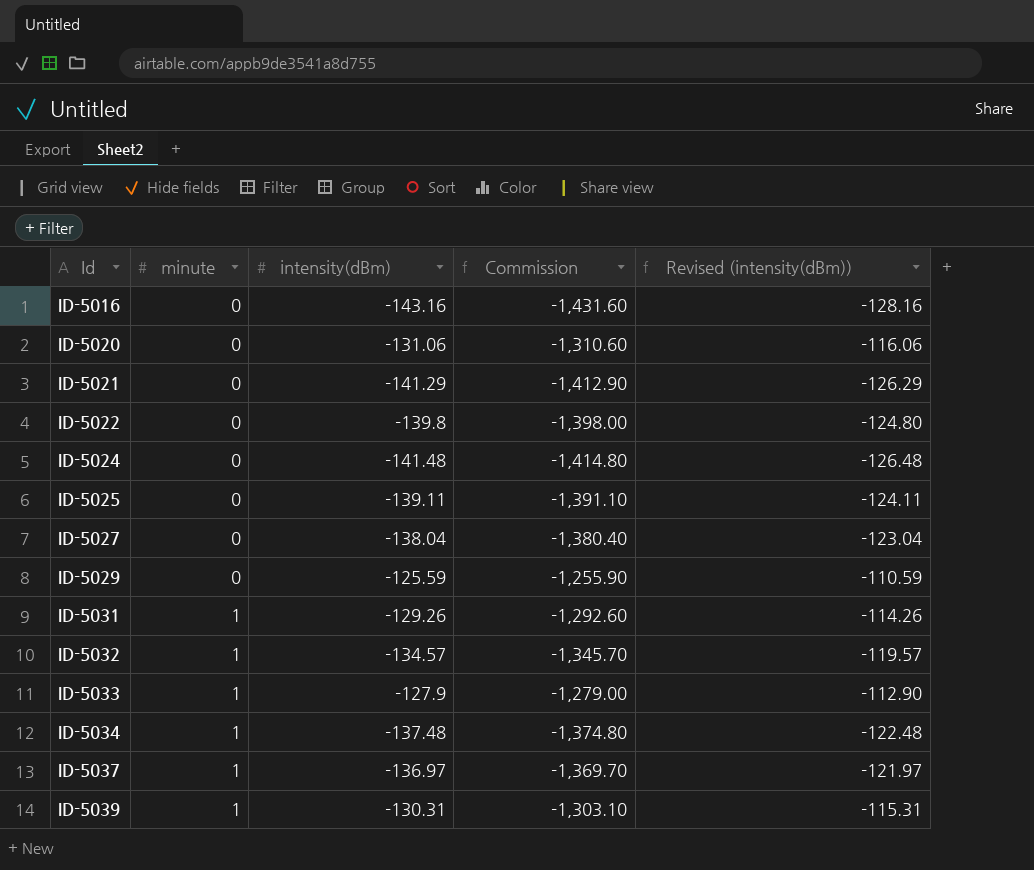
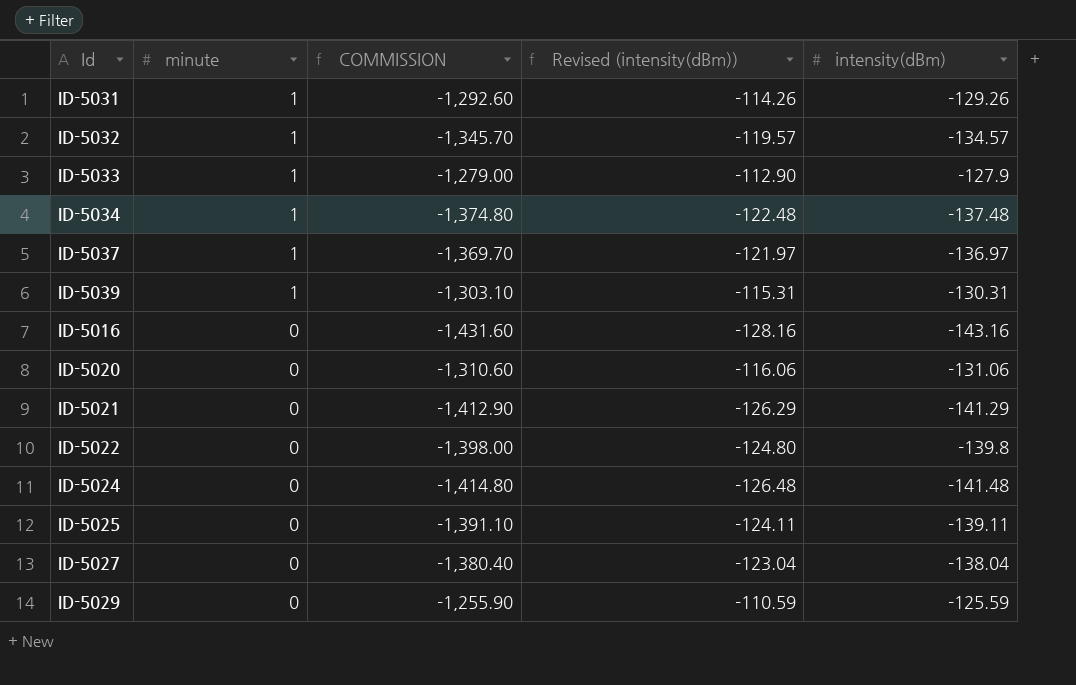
row order: Id ascending -> minute descending
column name: Commission -> COMMISSION
column intensity(dBm) | position: 3 -> 5

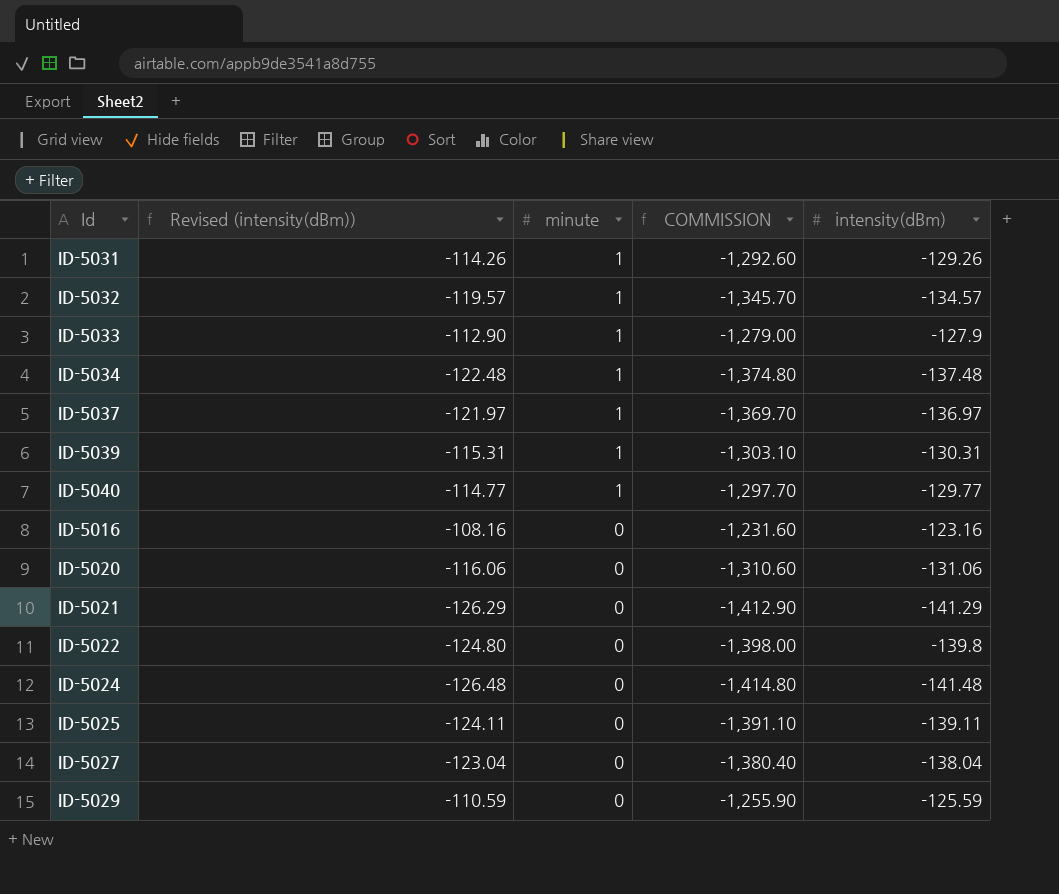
column Revised (intensity(dBm)) | position: 4 -> 2
row ID-5040: none -> -114.77 | 1 | -1,297.70 | -129.77
ID-5016 | Revised (intensity(dBm)): -128.16 -> -108.16
ID-5016 | COMMISSION: -1,431.60 -> -1,231.60
ID-5016 | intensity(dBm): -143.16 -> -123.16

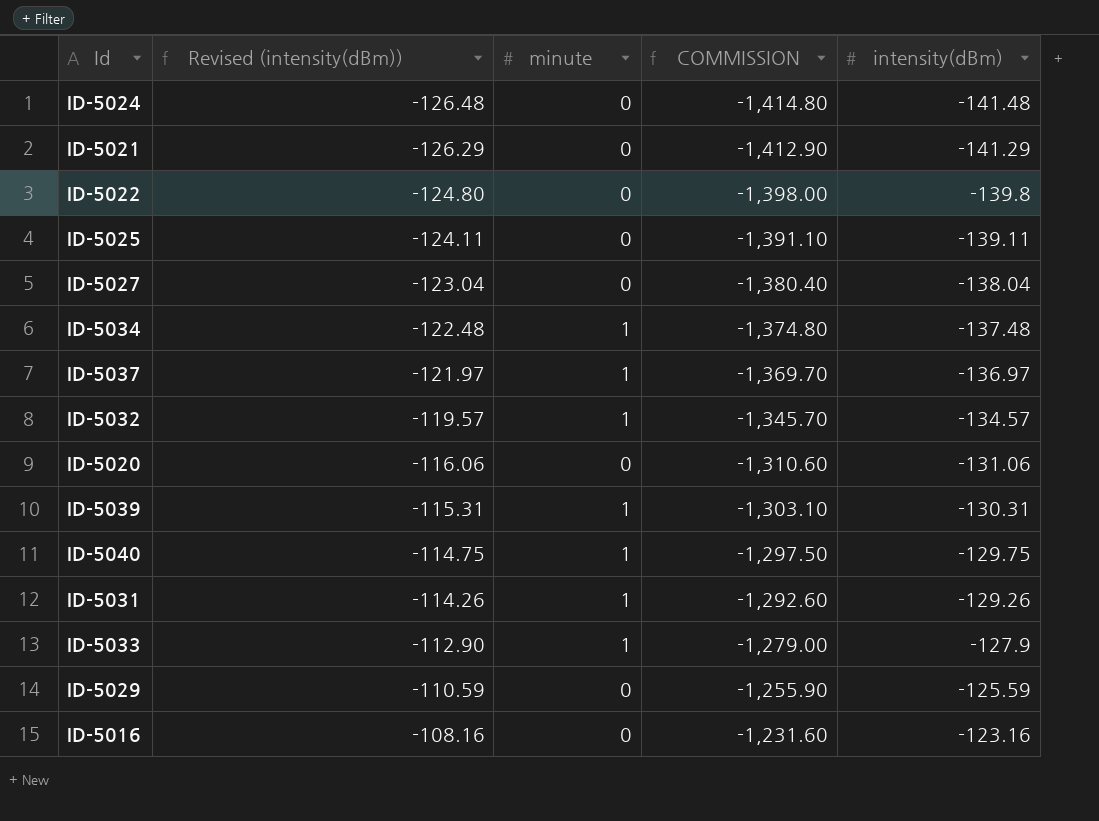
row order: minute descending -> Revised (intensity(dBm)) ascending
ID-5040 | Revised (intensity(dBm)): -114.77 -> -114.75
ID-5040 | COMMISSION: -1,297.70 -> -1,297.50
ID-5040 | intensity(dBm): -129.77 -> -129.75

